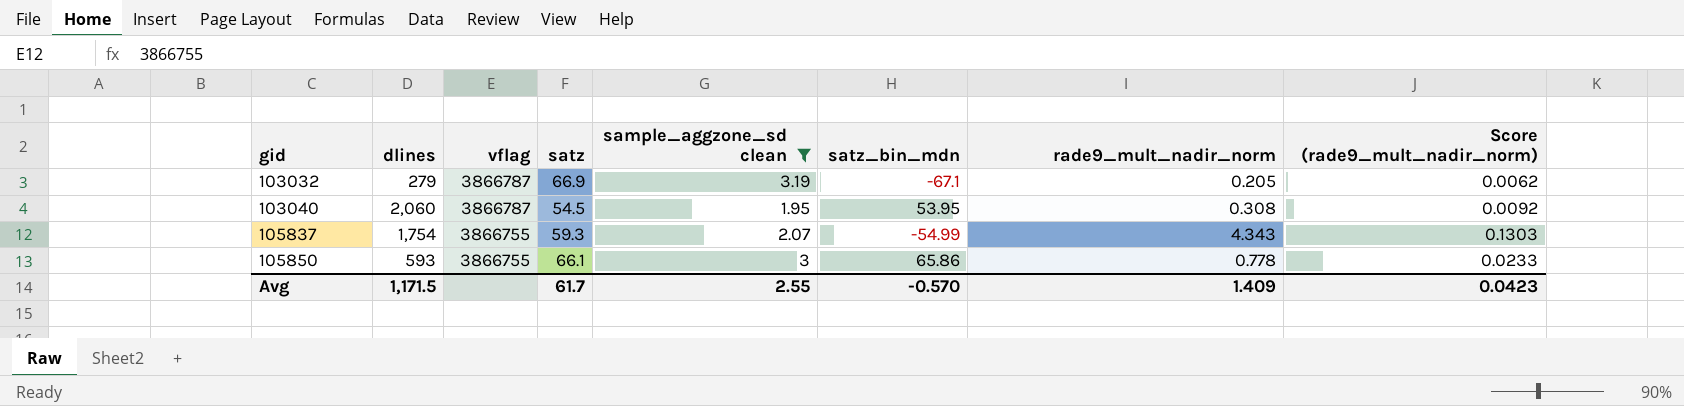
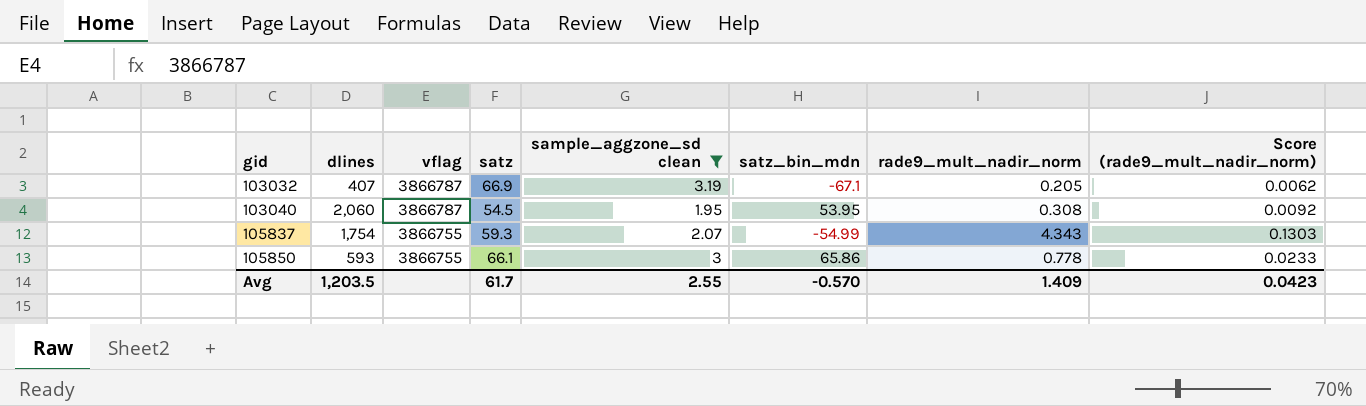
103032 | dlines: 279 -> 407
Avg | dlines: 1,171.5 -> 1,203.5

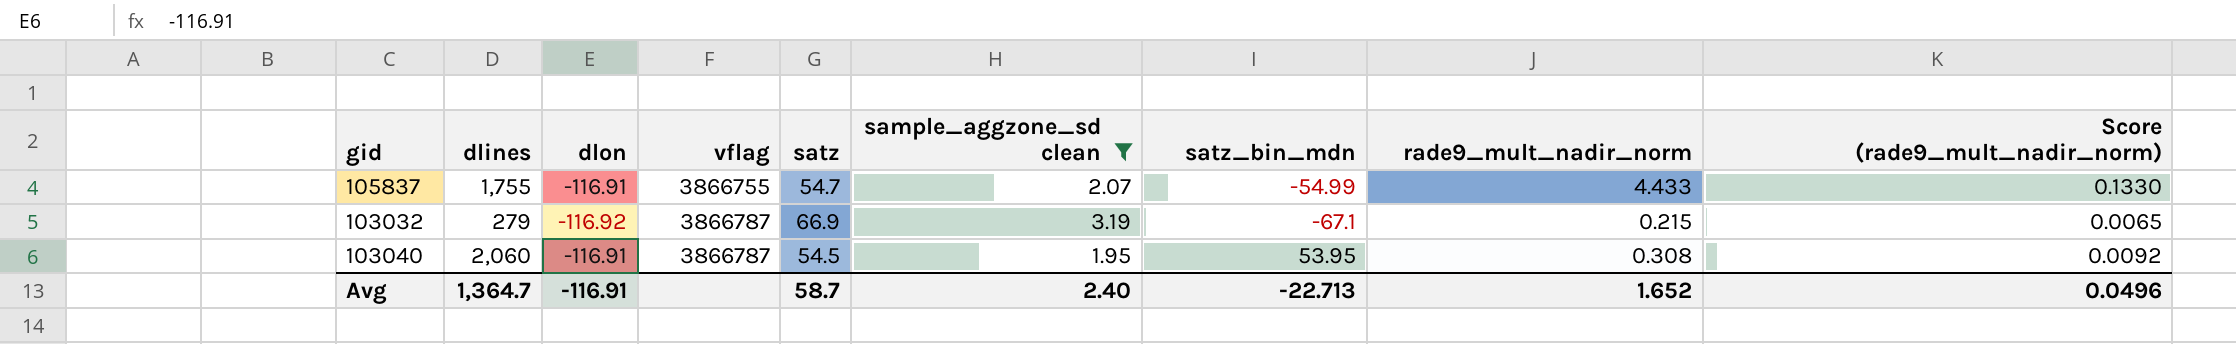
row order: gid ascending -> vflag ascending
column dlon | position: none -> 3
row 105850: 593 | 3866755 | 66.1 | 3 | 65.86 | 0.778 | 0.0233 -> none
105837 | dlines: 1,754 -> 1,755
105837 | satz: 59.3 -> 54.7
105837 | rade9_mult_nadir_norm: 4.343 -> 4.433
105837 | Score (rade9_mult_nadir_norm): 0.1303 -> 0.1330
103032 | dlines: 407 -> 279
103032 | rade9_mult_nadir_norm: 0.205 -> 0.215
103032 | Score (rade9_mult_nadir_norm): 0.0062 -> 0.0065
Avg | dlines: 1,203.5 -> 1,364.7
Avg | satz: 61.7 -> 58.7
Avg | sample_aggzone_sd clean: 2.55 -> 2.40
Avg | satz_bin_mdn: -0.570 -> -22.713
Avg | rade9_mult_nadir_norm: 1.409 -> 1.652
Avg | Score (rade9_mult_nadir_norm): 0.0423 -> 0.0496

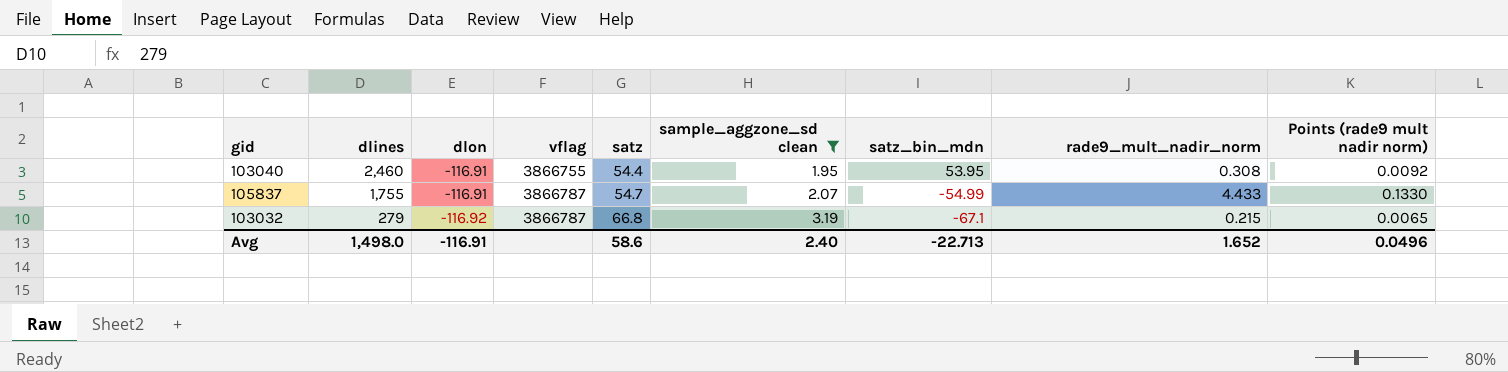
row order: vflag ascending -> dlines descending
column name: Score (rade9_mult_nadir_norm) -> Points (rade9 mult nadir norm)
103040 | dlines: 2,060 -> 2,460
103040 | vflag: 3866787 -> 3866755
103040 | satz: 54.5 -> 54.4
105837 | vflag: 3866755 -> 3866787
103032 | satz: 66.9 -> 66.8
Avg | dlines: 1,364.7 -> 1,498.0
Avg | satz: 58.7 -> 58.6

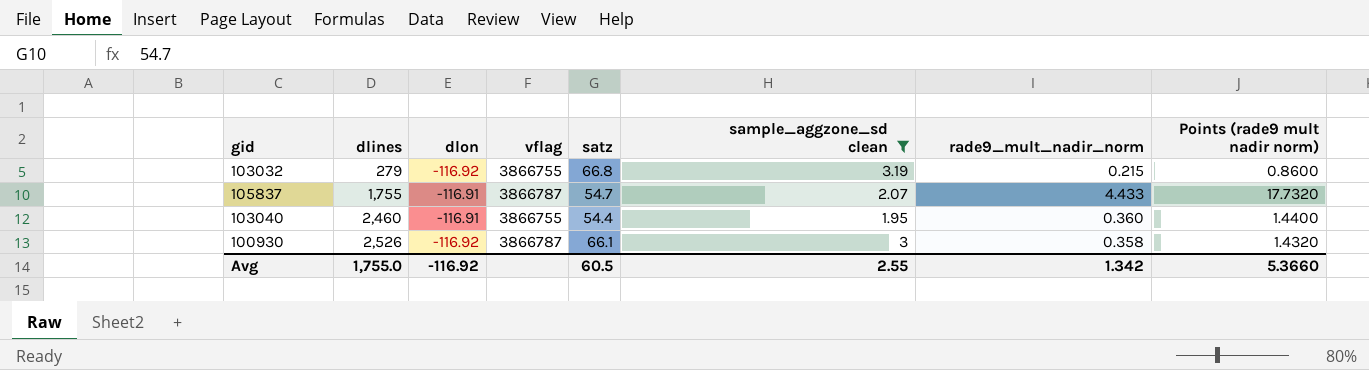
row order: dlines descending -> dlines ascending
column satz_bin_mdn | position: 7 -> none
column Points (rade9 mult nadir norm) | formula: [rade9_mult_nadir_norm] * 0.03 -> [rade9_mult_nadir_norm] * 4
103032 | vflag: 3866787 -> 3866755
103040 | rade9_mult_nadir_norm: 0.308 -> 0.360
row 100930: none -> 2,526 | -116.92 | 3866787 | 66.1 | 3 | 0.358 | 1.4320
Avg | dlines: 1,498.0 -> 1,755.0
Avg | dlon: -116.91 -> -116.92
Avg | satz: 58.6 -> 60.5
Avg | sample_aggzone_sd clean: 2.40 -> 2.55
Avg | rade9_mult_nadir_norm: 1.652 -> 1.342
Avg | Points (rade9 mult nadir norm): 0.0496 -> 5.3660

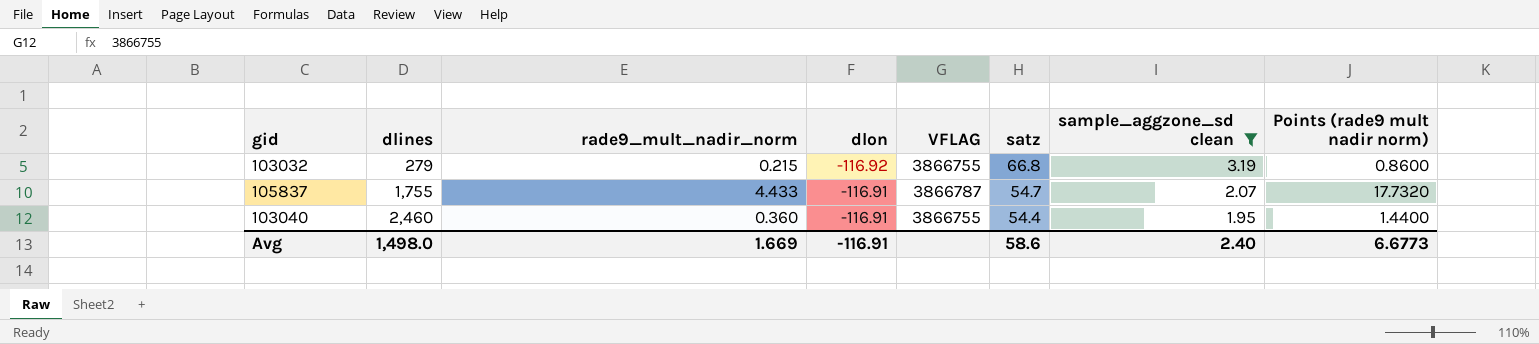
column rade9_mult_nadir_norm | position: 7 -> 3
column name: vflag -> VFLAG
row 100930: 2,526 | -116.92 | 3866787 | 66.1 | 3 | 0.358 | 1.4320 -> none
Avg | dlines: 1,755.0 -> 1,498.0
Avg | rade9_mult_nadir_norm: 1.342 -> 1.669
Avg | dlon: -116.92 -> -116.91
Avg | satz: 60.5 -> 58.6
Avg | sample_aggzone_sd clean: 2.55 -> 2.40
Avg | Points (rade9 mult nadir norm): 5.3660 -> 6.6773

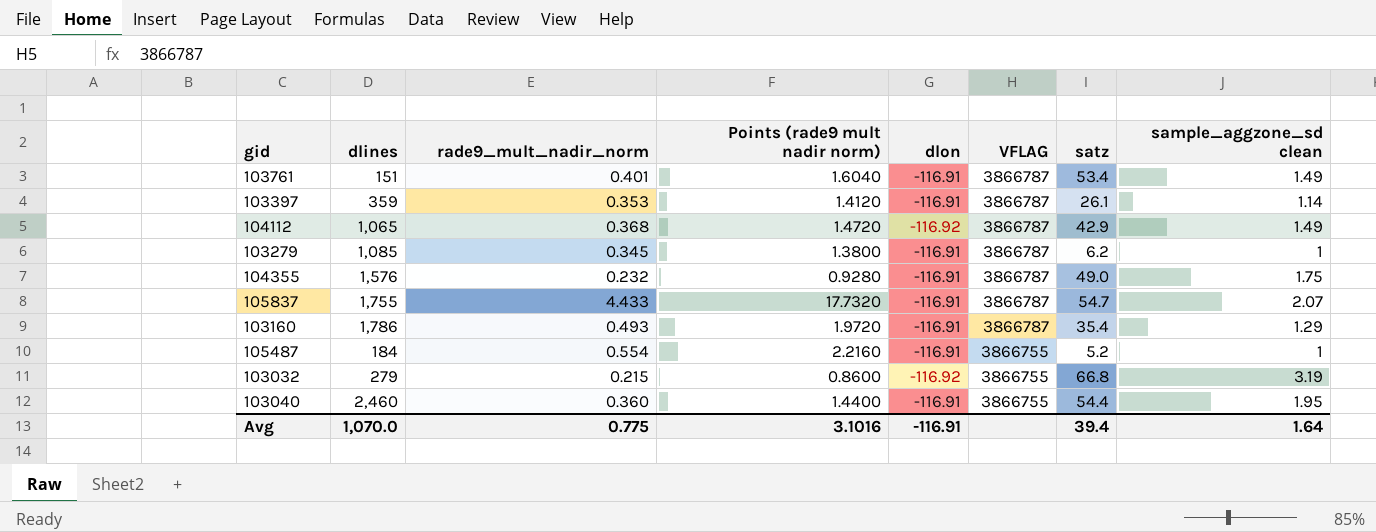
filter: sample_aggzone_sd clean >= 1.95 -> none
row order: dlines ascending -> VFLAG descending
column Points (rade9 mult nadir norm) | position: 8 -> 4
Avg | dlines: 1,498.0 -> 1,070.0
Avg | rade9_mult_nadir_norm: 1.669 -> 0.775
Avg | Points (rade9 mult nadir norm): 6.6773 -> 3.1016
Avg | satz: 58.6 -> 39.4
Avg | sample_aggzone_sd clean: 2.40 -> 1.64

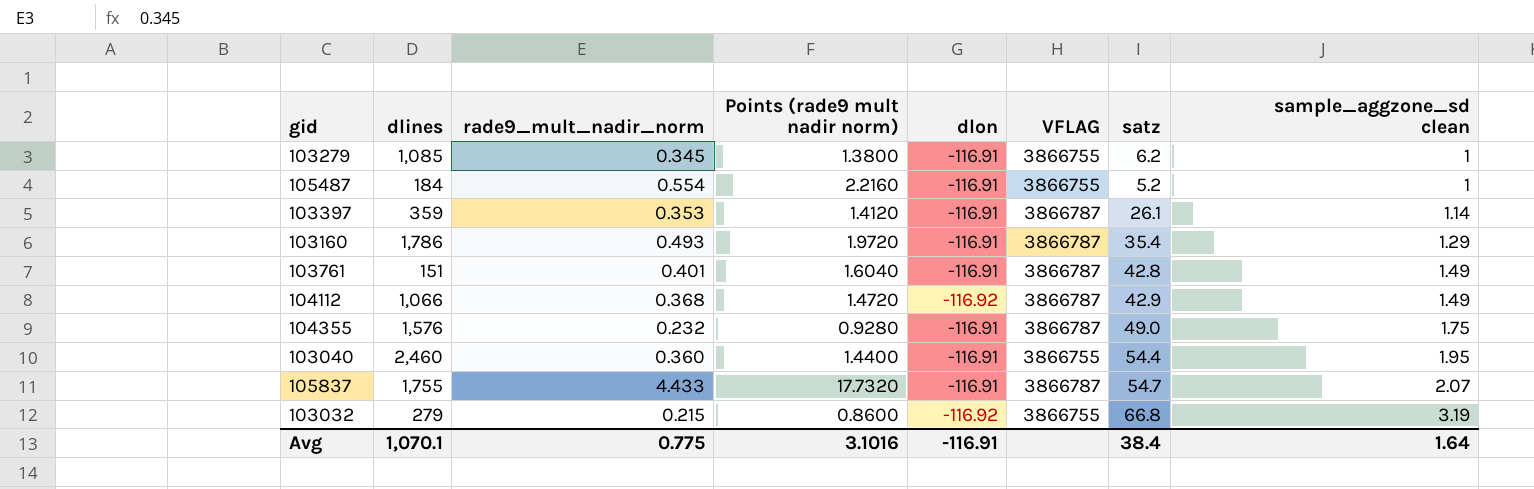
row order: VFLAG descending -> sample_aggzone_sd clean ascending
103279 | VFLAG: 3866787 -> 3866755
103761 | satz: 53.4 -> 42.8
104112 | dlines: 1,065 -> 1,066
Avg | dlines: 1,070.0 -> 1,070.1
Avg | satz: 39.4 -> 38.4

